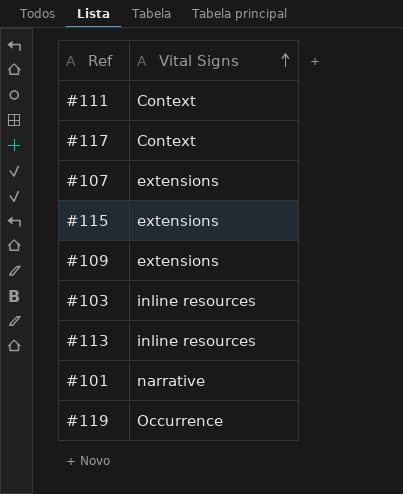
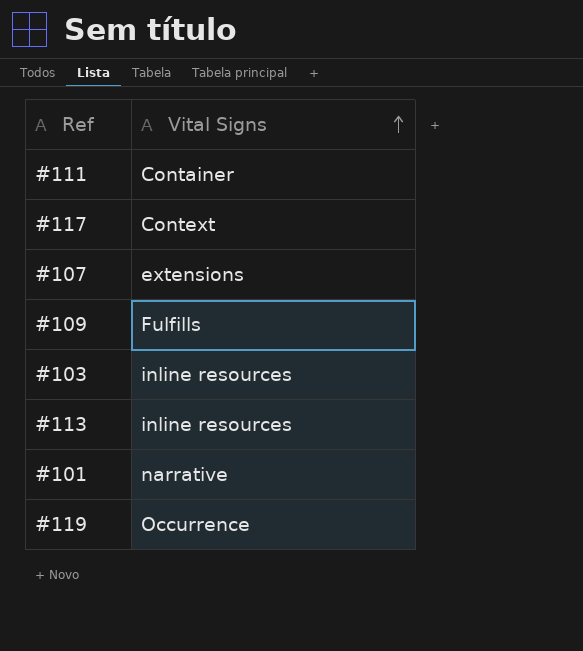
row #115: extensions -> none
#111 | Vital Signs: Context -> Container
#109 | Vital Signs: extensions -> Fulfills

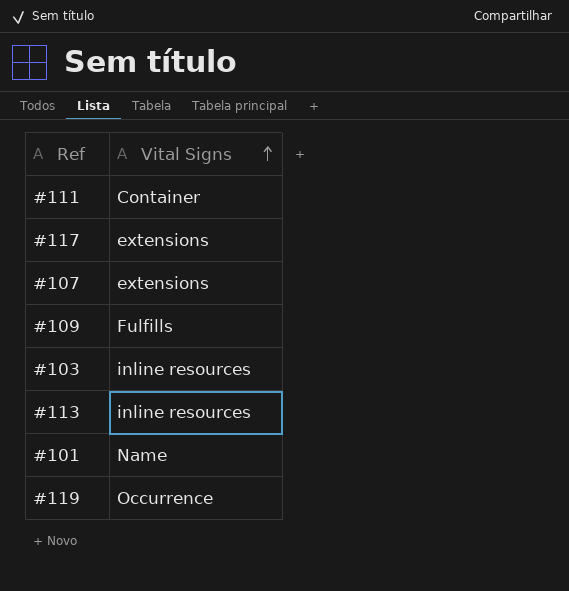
#117 | Vital Signs: Context -> extensions
#101 | Vital Signs: narrative -> Name

